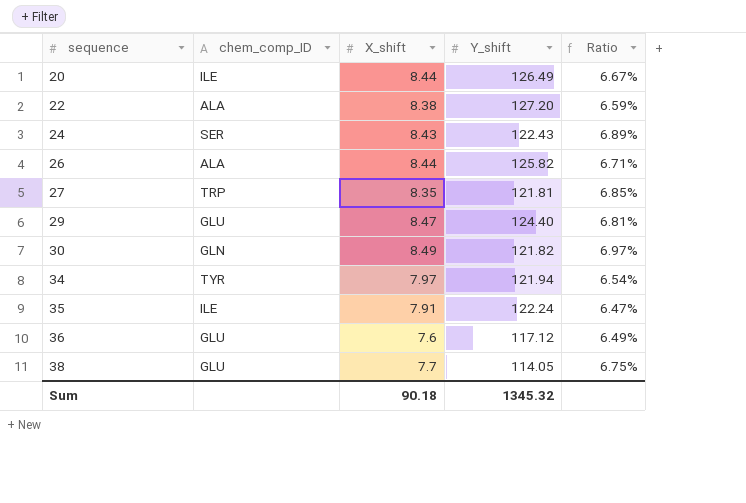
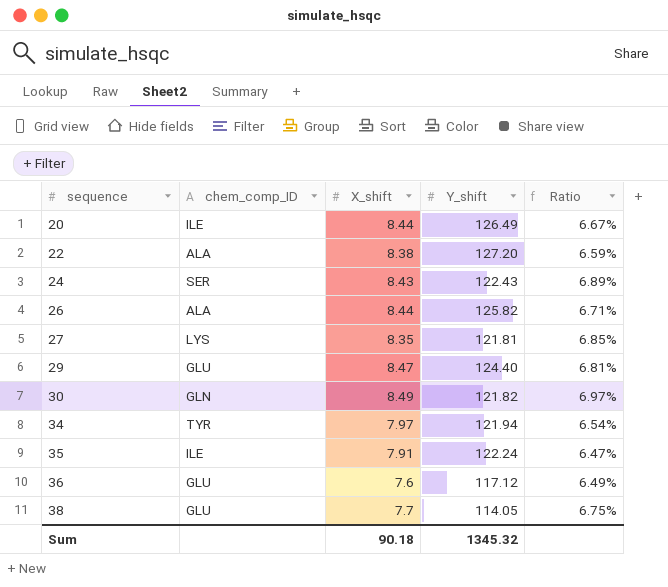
27 | chem_comp_ID: TRP -> LYS

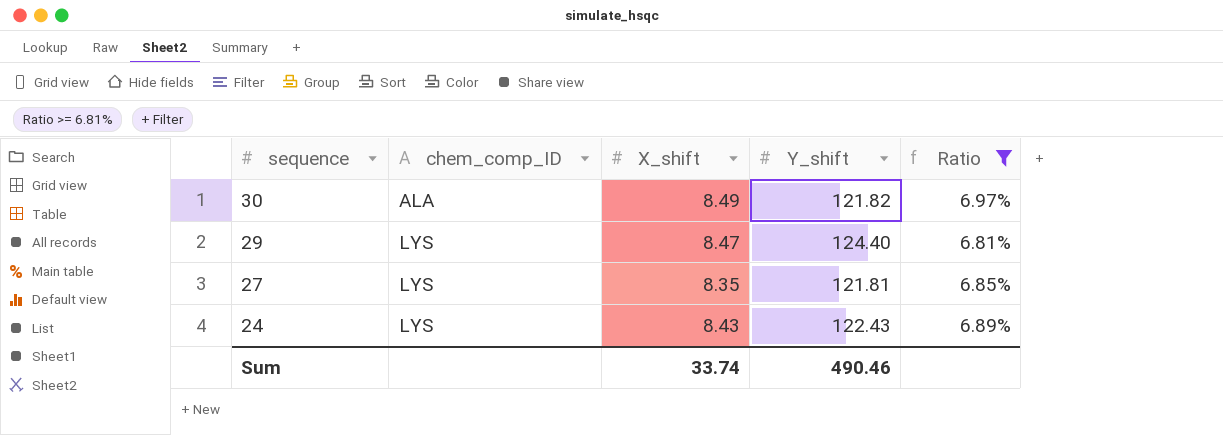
filter: none -> Ratio >= 6.81%
row order: sequence ascending -> sequence descending
30 | chem_comp_ID: GLN -> ALA
29 | chem_comp_ID: GLU -> LYS
24 | chem_comp_ID: SER -> LYS
Sum | X_shift: 90.18 -> 33.74
Sum | Y_shift: 1345.32 -> 490.46

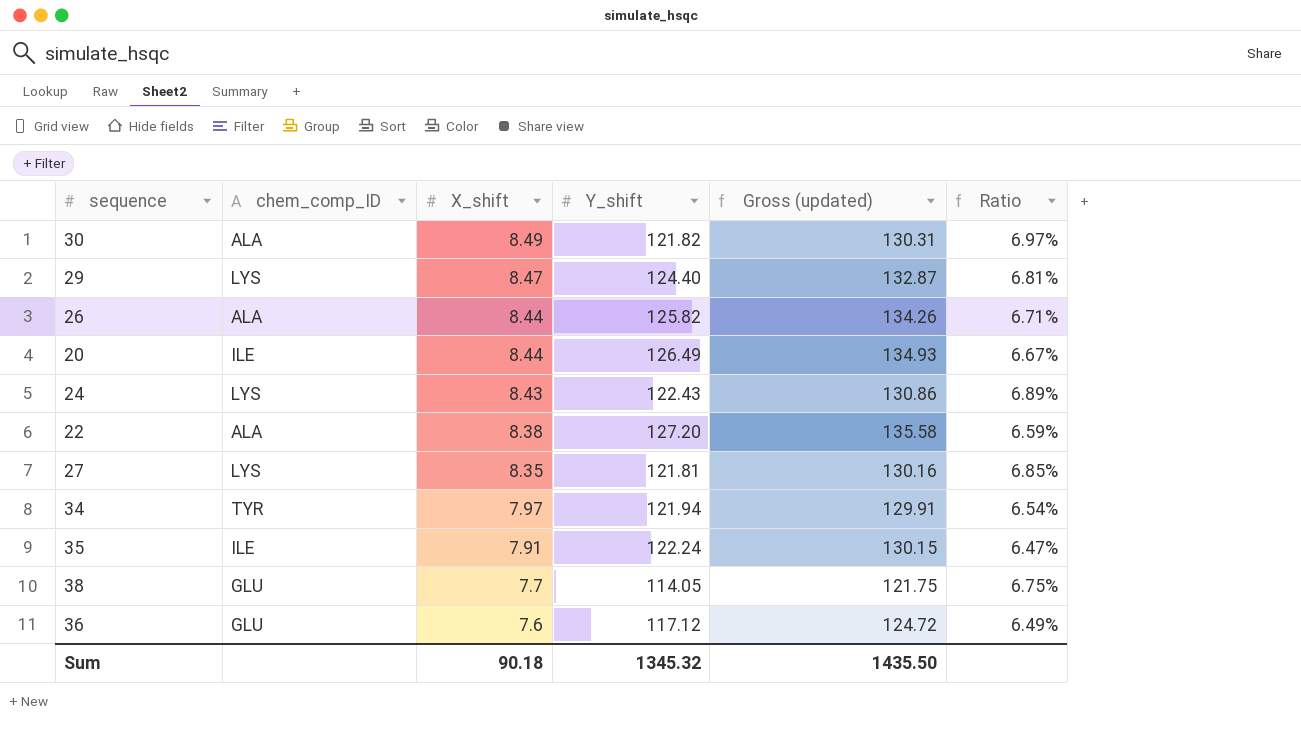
filter: Ratio >= 6.81% -> none
row order: sequence descending -> X_shift descending
column Gross (updated) | formula: none -> [X_shift] + [Y_shift]
Sum | X_shift: 33.74 -> 90.18
Sum | Y_shift: 490.46 -> 1345.32

